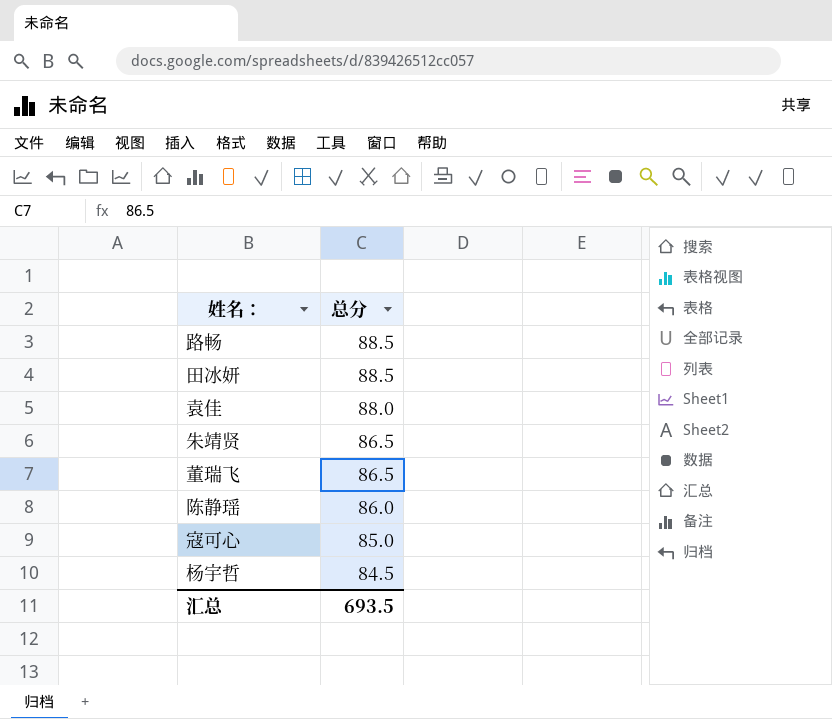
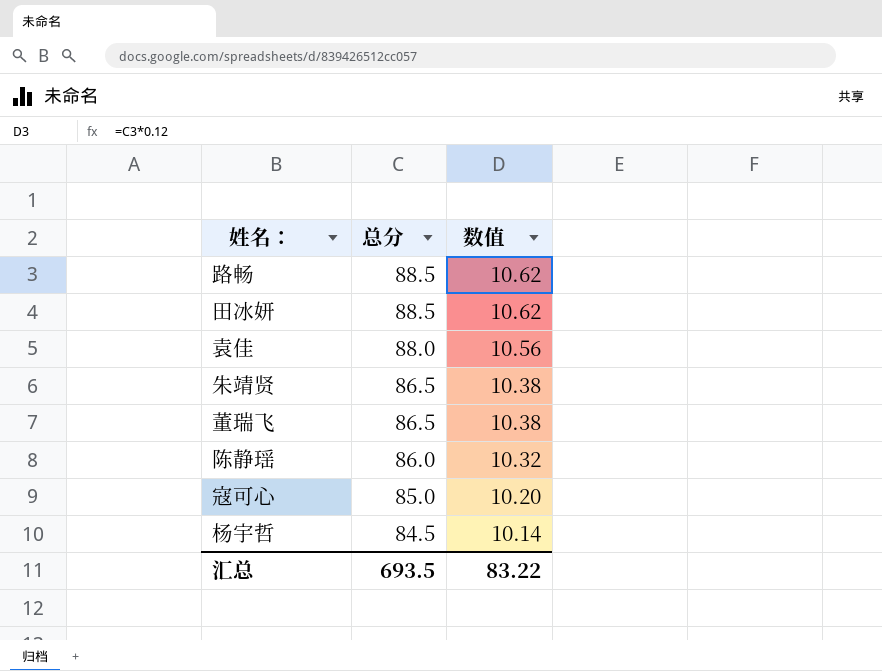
column 数值 | formula: none -> [总分] * 0.12

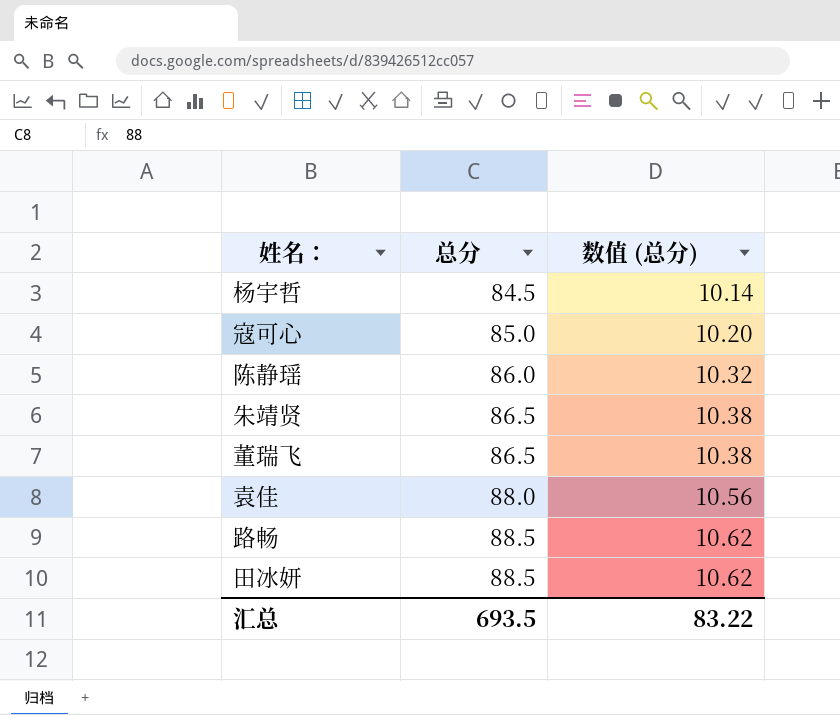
row order: 总分 descending -> 总分 ascending
column name: 数值 -> 数值 (总分)

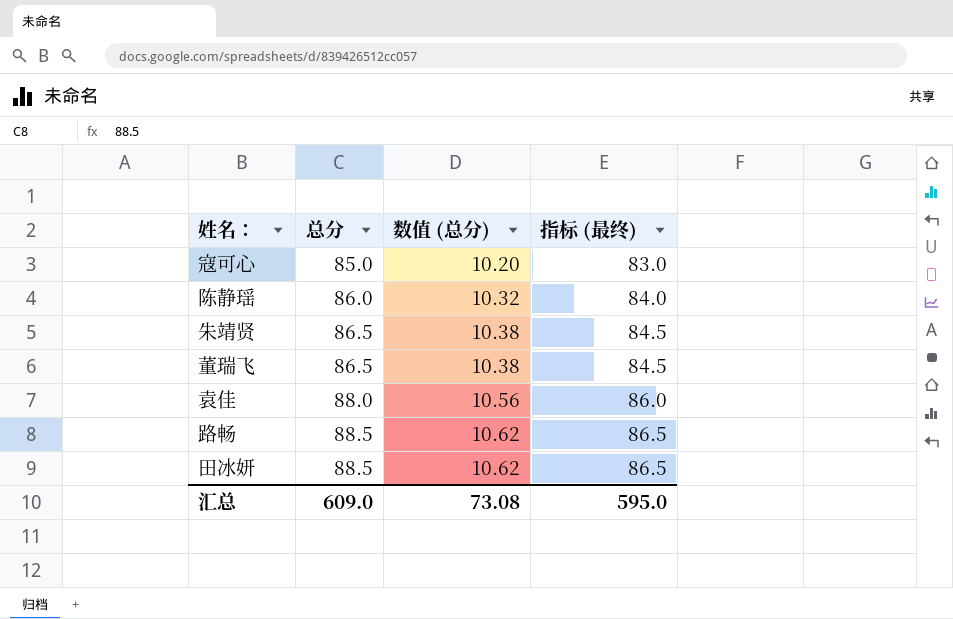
column 指标 (最终) | formula: none -> [总分] - 2
row 杨宇哲: 84.5 | 10.14 -> none
汇总 | 总分: 693.5 -> 609.0
汇总 | 数值 (总分): 83.22 -> 73.08

